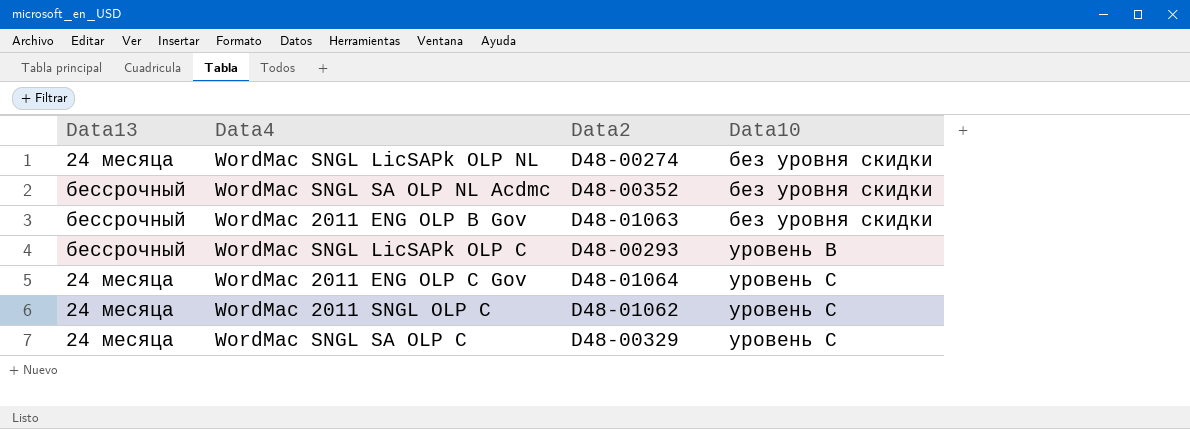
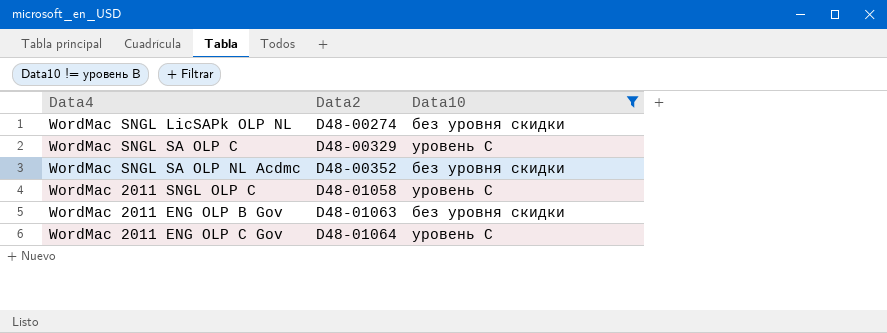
filter: none -> Data10 != уровень B
row order: Data10 ascending -> Data2 ascending
column Data13 | position: 1 -> none
WordMac 2011 SNGL OLP C | Data2: D48-01062 -> D48-01058

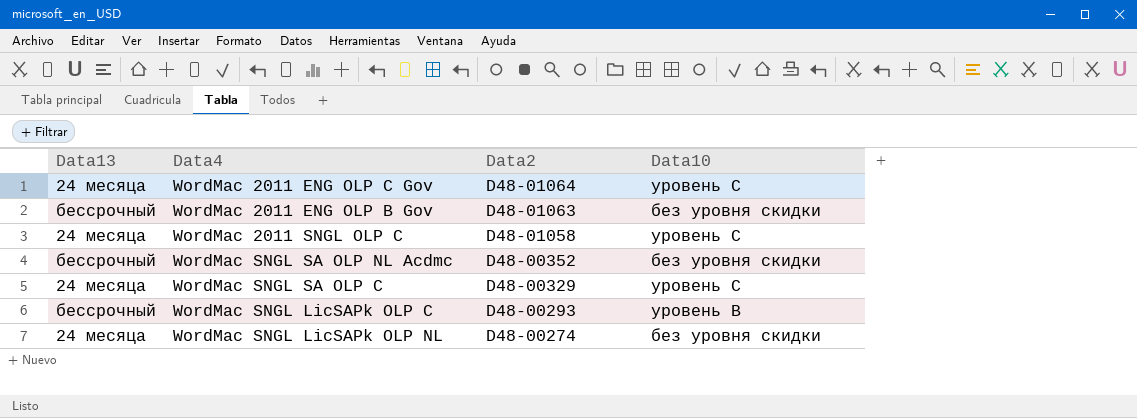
filter: Data10 != уровень B -> none
row order: Data2 ascending -> Data2 descending
column Data13 | position: none -> 1

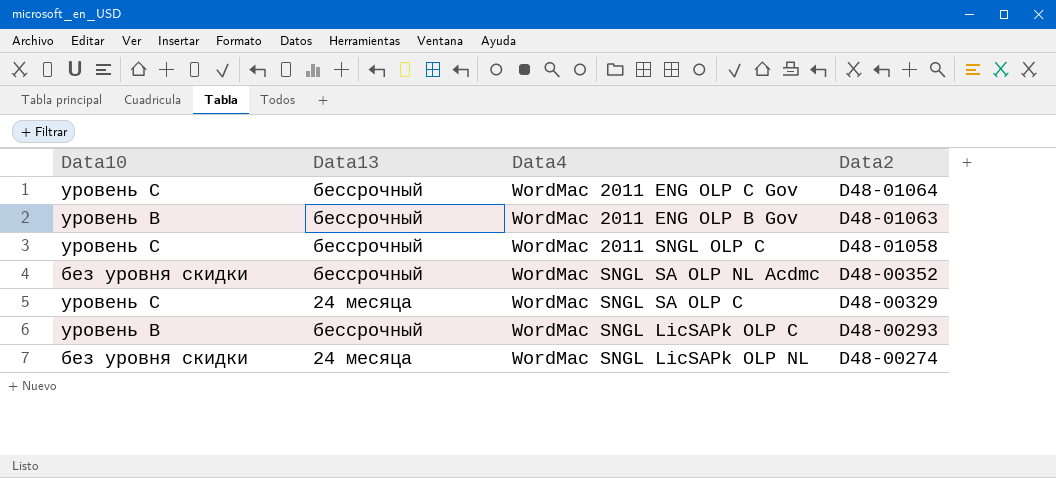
column Data10 | position: 4 -> 1
WordMac 2011 ENG OLP C Gov | Data13: 24 месяца -> бессрочный
WordMac 2011 ENG OLP B Gov | Data10: без уровня скидки -> уровень B
WordMac 2011 SNGL OLP C | Data13: 24 месяца -> бессрочный

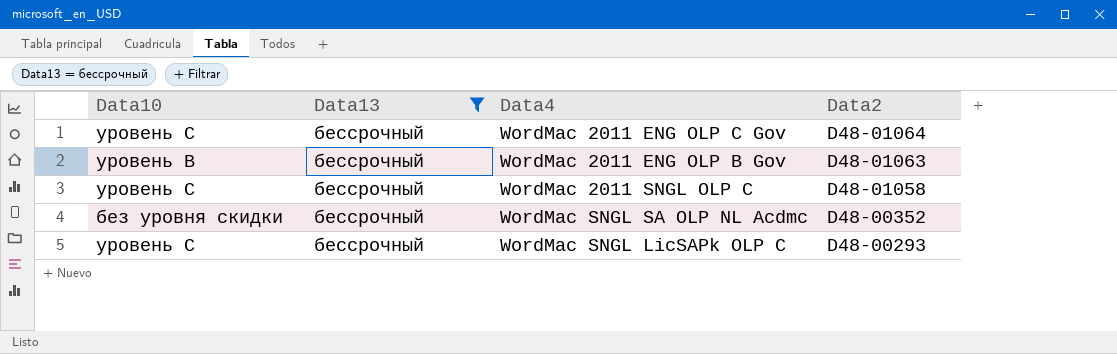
filter: none -> Data13 = бессрочный
WordMac SNGL LicSAPk OLP C | Data10: уровень B -> уровень C

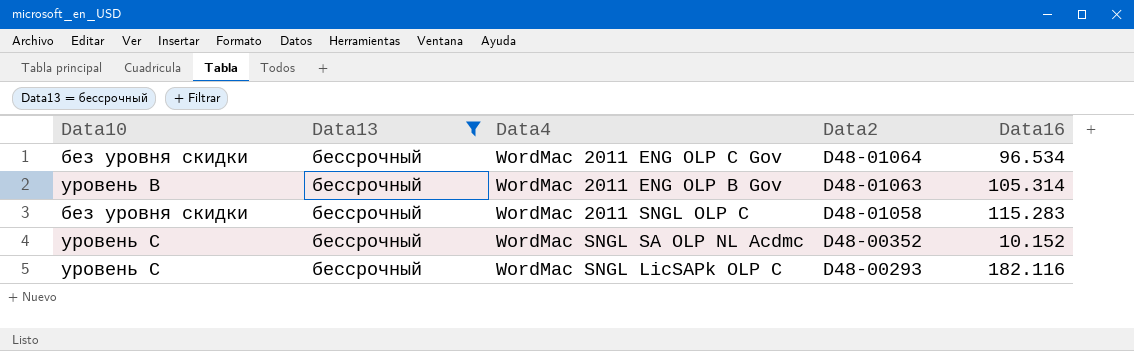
column Data16 | position: none -> 5
WordMac 2011 ENG OLP C Gov | Data10: уровень C -> без уровня скидки
WordMac 2011 SNGL OLP C | Data10: уровень C -> без уровня скидки
WordMac SNGL SA OLP NL Acdmc | Data10: без уровня скидки -> уровень C

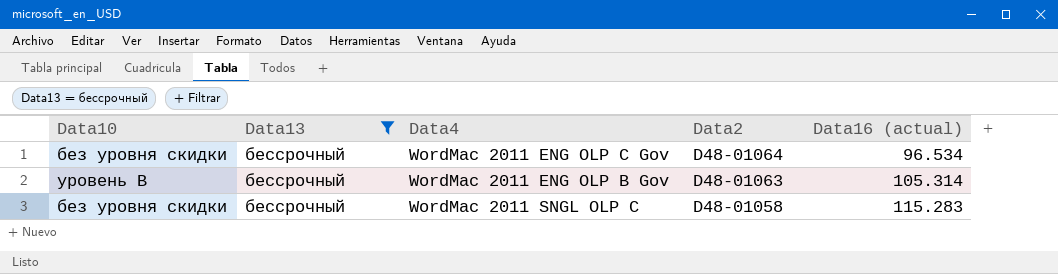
column name: Data16 -> Data16 (actual)
row WordMac SNGL SA OLP NL Acdmc: уровень C | бессрочный | D48-00352 | 10.152 -> none
row WordMac SNGL LicSAPk OLP C: уровень C | бессрочный | D48-00293 | 182.116 -> none

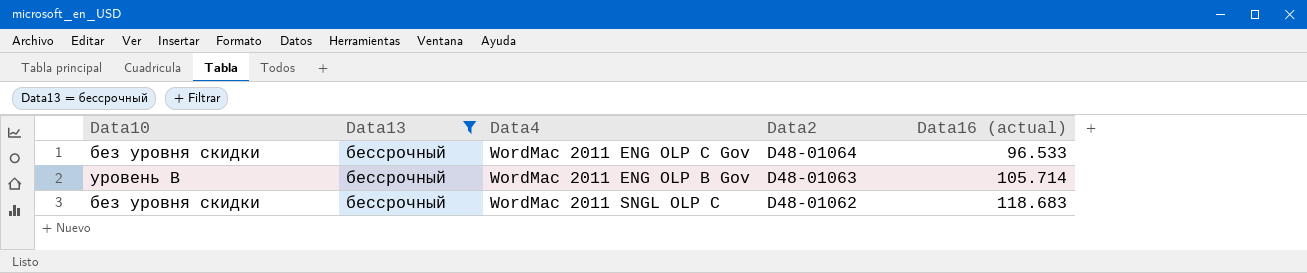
WordMac 2011 ENG OLP C Gov | Data16 (actual): 96.534 -> 96.533
WordMac 2011 ENG OLP B Gov | Data16 (actual): 105.314 -> 105.714
WordMac 2011 SNGL OLP C | Data2: D48-01058 -> D48-01062
WordMac 2011 SNGL OLP C | Data16 (actual): 115.283 -> 118.683

